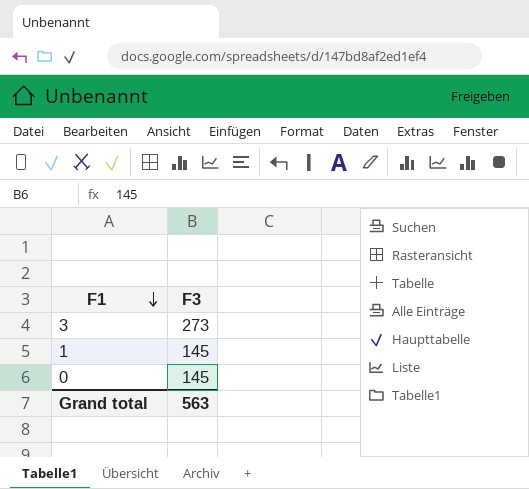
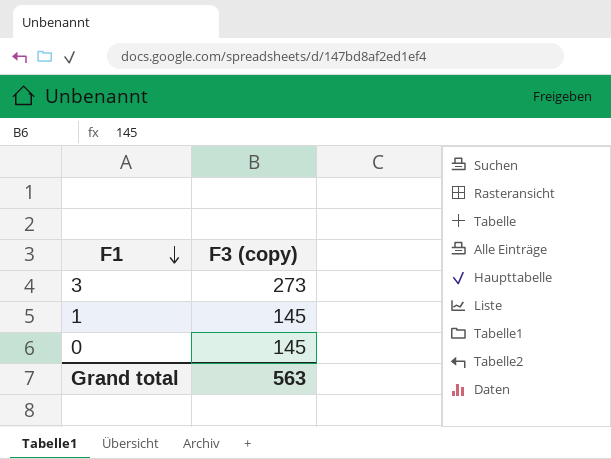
column name: F3 -> F3 (copy)

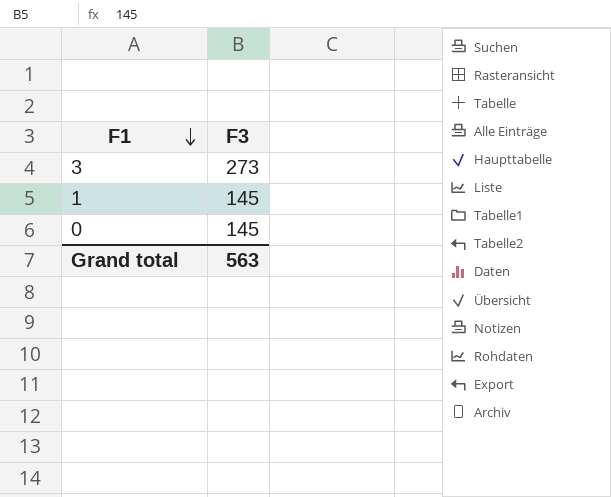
column name: F3 (copy) -> F3

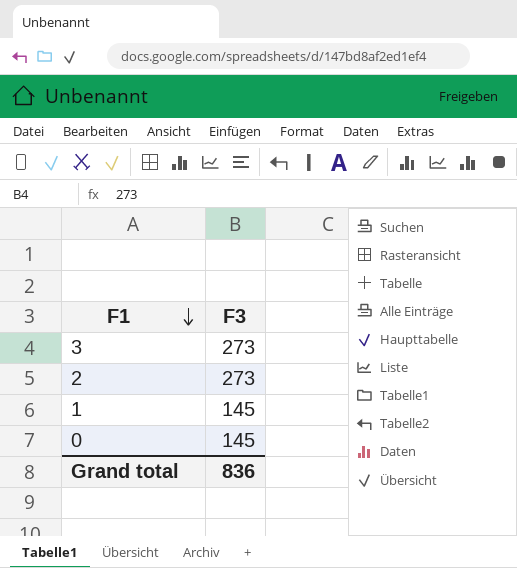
row 2: none -> 273
Grand total | F3: 563 -> 836

